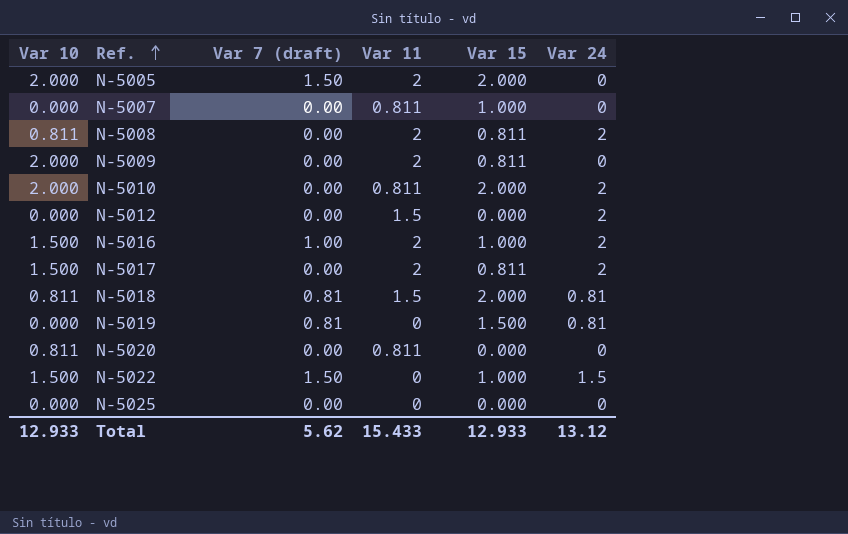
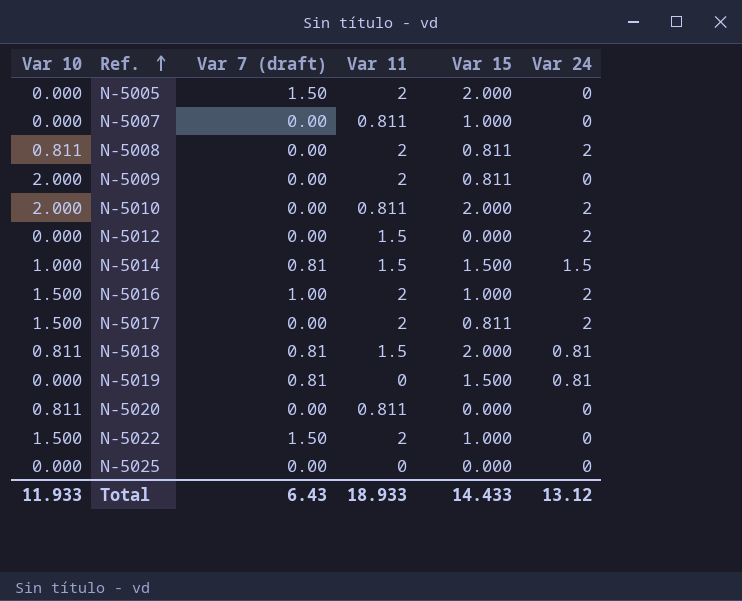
N-5005 | Var 10: 2.000 -> 0.000
row N-5014: none -> 1.000 | 0.81 | 1.5 | 1.500 | 1.5
N-5022 | Var 11: 0 -> 2
N-5022 | Var 24: 1.5 -> 0
Total | Var 10: 12.933 -> 11.933
Total | Var 7 (draft): 5.62 -> 6.43
Total | Var 11: 15.433 -> 18.933
Total | Var 15: 12.933 -> 14.433

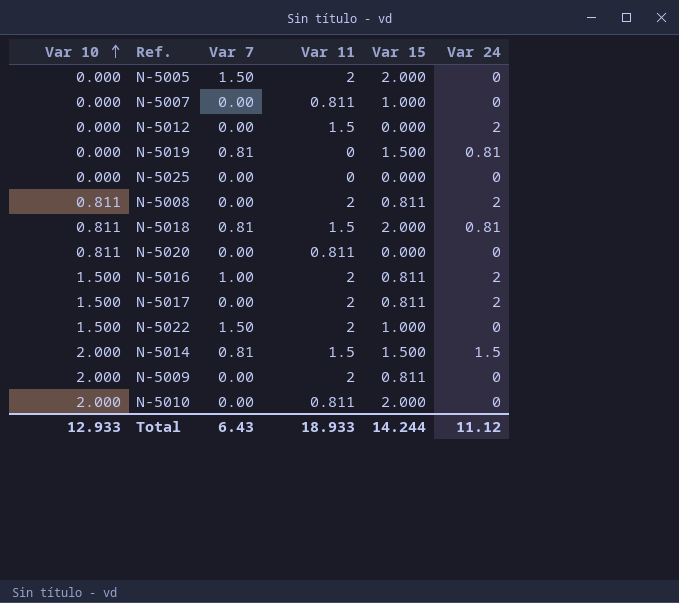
row order: Ref. ascending -> Var 10 ascending
column name: Var 7 (draft) -> Var 7
N-5016 | Var 15: 1.000 -> 0.811
N-5014 | Var 10: 1.000 -> 2.000
N-5010 | Var 24: 2 -> 0
Total | Var 10: 11.933 -> 12.933
Total | Var 15: 14.433 -> 14.244
Total | Var 24: 13.12 -> 11.12

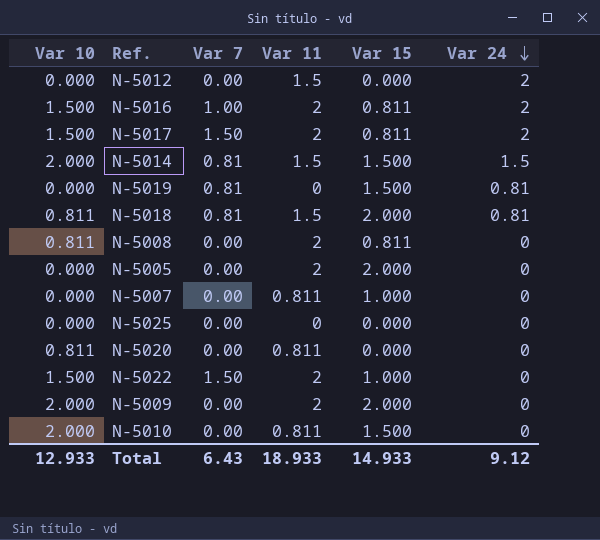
row order: Var 10 ascending -> Var 24 descending
N-5017 | Var 7: 0.00 -> 1.50
N-5008 | Var 24: 2 -> 0
N-5005 | Var 7: 1.50 -> 0.00
N-5009 | Var 15: 0.811 -> 2.000
N-5010 | Var 15: 2.000 -> 1.500
Total | Var 15: 14.244 -> 14.933
Total | Var 24: 11.12 -> 9.12

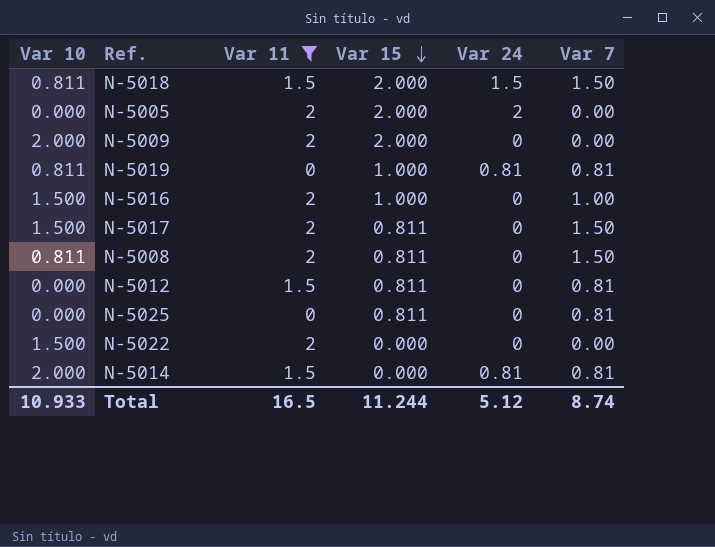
filter: none -> Var 11 != 0.811
row order: Var 24 descending -> Var 15 descending
column Var 7 | position: 3 -> 6
N-5018 | Var 24: 0.81 -> 1.5
N-5018 | Var 7: 0.81 -> 1.50
N-5005 | Var 24: 0 -> 2
N-5019 | Var 10: 0.000 -> 0.811
N-5019 | Var 15: 1.500 -> 1.000
N-5016 | Var 15: 0.811 -> 1.000
N-5016 | Var 24: 2 -> 0
N-5017 | Var 24: 2 -> 0
N-5008 | Var 7: 0.00 -> 1.50
N-5012 | Var 15: 0.000 -> 0.811
N-5012 | Var 24: 2 -> 0
N-5012 | Var 7: 0.00 -> 0.81
N-5025 | Var 15: 0.000 -> 0.811
N-5025 | Var 7: 0.00 -> 0.81
N-5022 | Var 15: 1.000 -> 0.000
N-5022 | Var 7: 1.50 -> 0.00
N-5014 | Var 15: 1.500 -> 0.000
N-5014 | Var 24: 1.5 -> 0.81
Total | Var 10: 12.933 -> 10.933
Total | Var 11: 18.933 -> 16.5
Total | Var 15: 14.933 -> 11.244
Total | Var 24: 9.12 -> 5.12
Total | Var 7: 6.43 -> 8.74

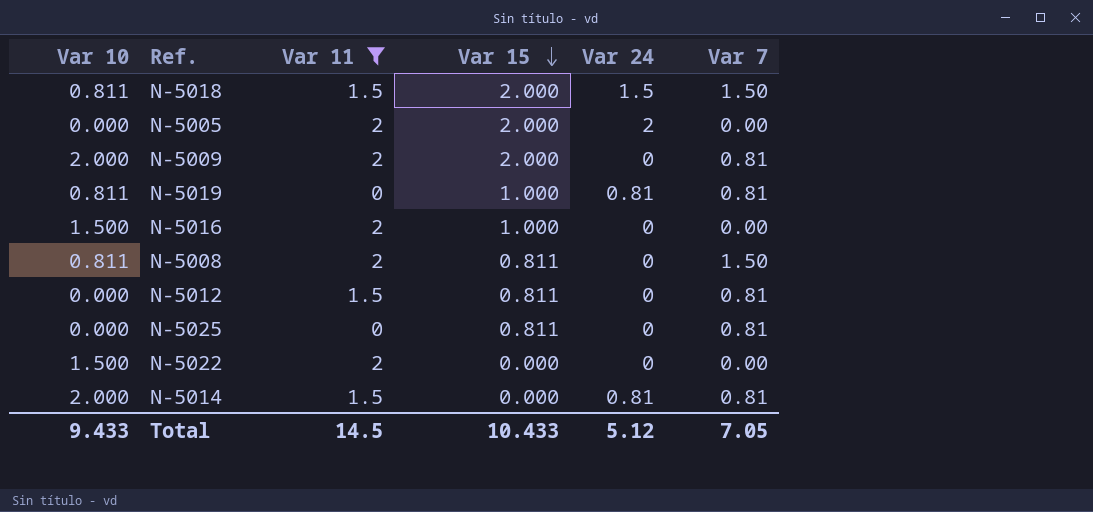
row N-5017: 1.500 | 2 | 0.811 | 0 | 1.50 -> none
N-5009 | Var 7: 0.00 -> 0.81
N-5016 | Var 7: 1.00 -> 0.00
Total | Var 10: 10.933 -> 9.433
Total | Var 11: 16.5 -> 14.5
Total | Var 15: 11.244 -> 10.433
Total | Var 7: 8.74 -> 7.05

